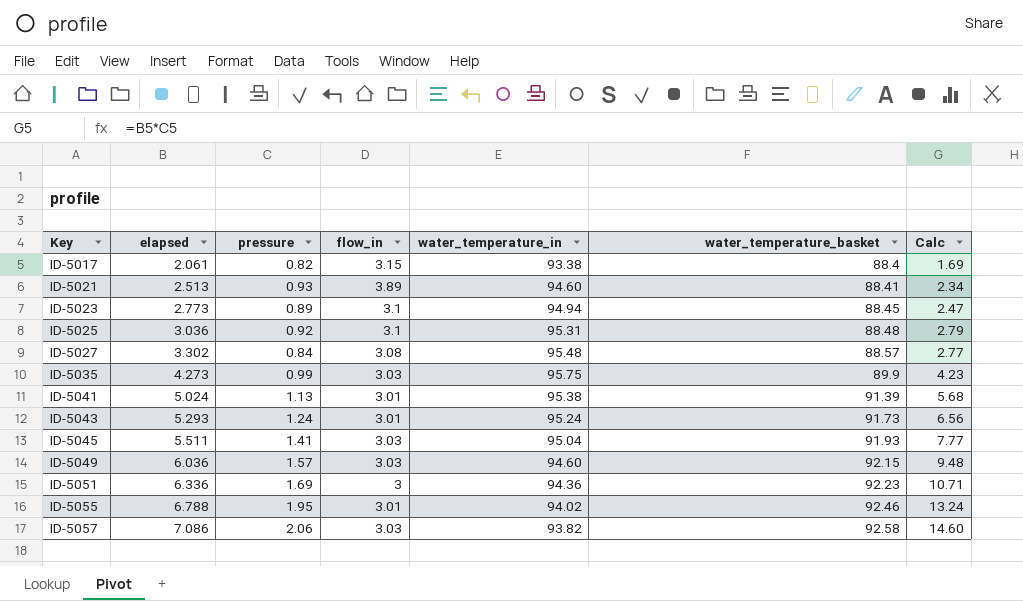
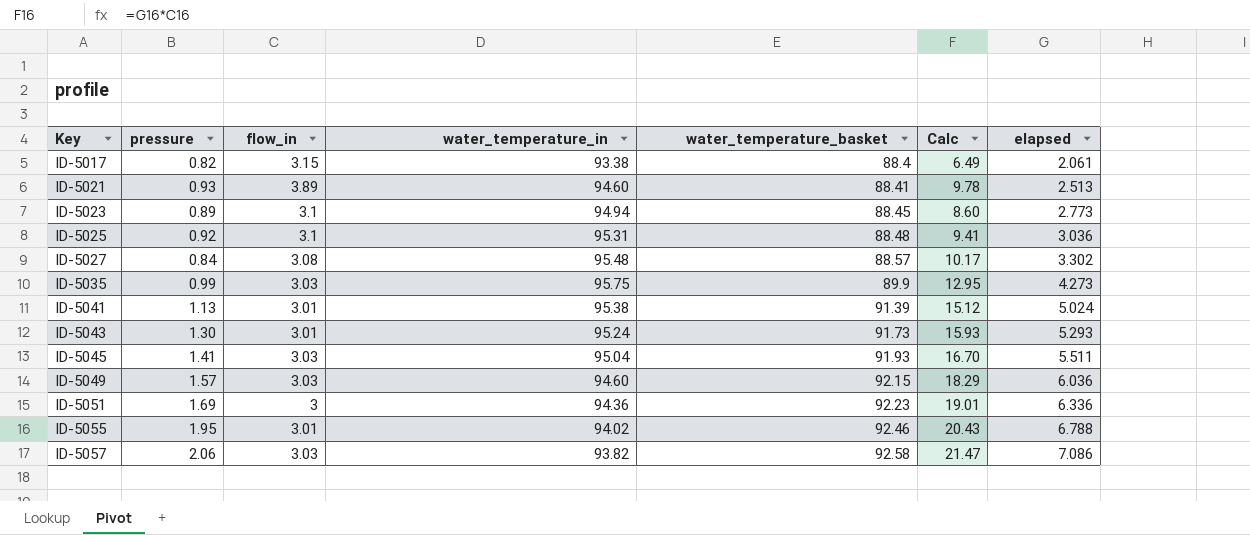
column Calc | formula: [elapsed] * [pressure] -> [flow_in] * [elapsed]
column elapsed | position: 2 -> 7
ID-5043 | pressure: 1.24 -> 1.30

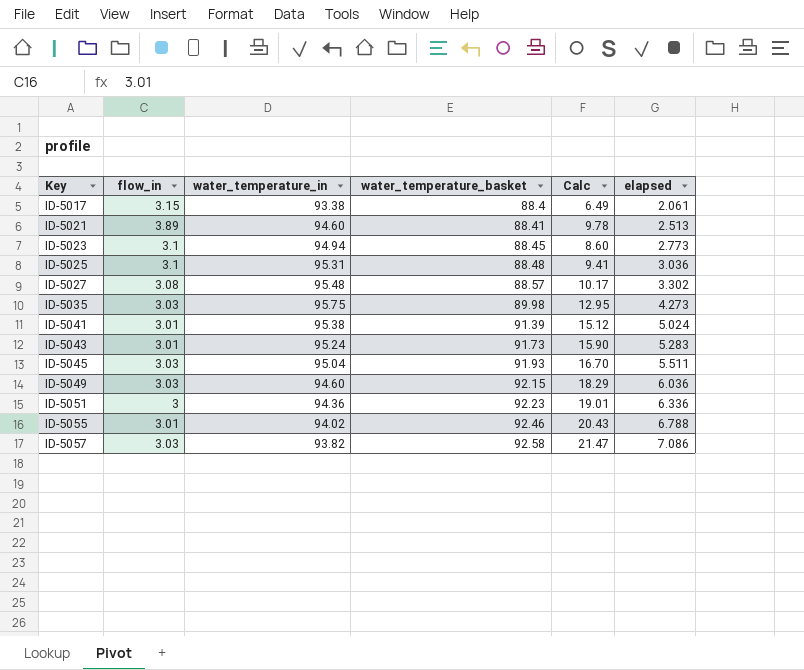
column pressure | position: 2 -> none
ID-5035 | water_temperature_basket: 89.9 -> 89.98
ID-5043 | Calc: 15.93 -> 15.90
ID-5043 | elapsed: 5.293 -> 5.283

